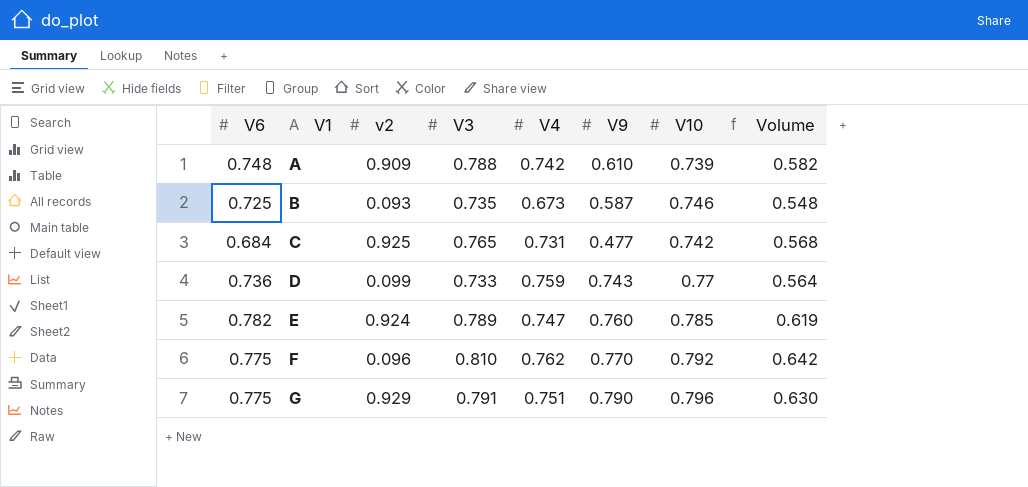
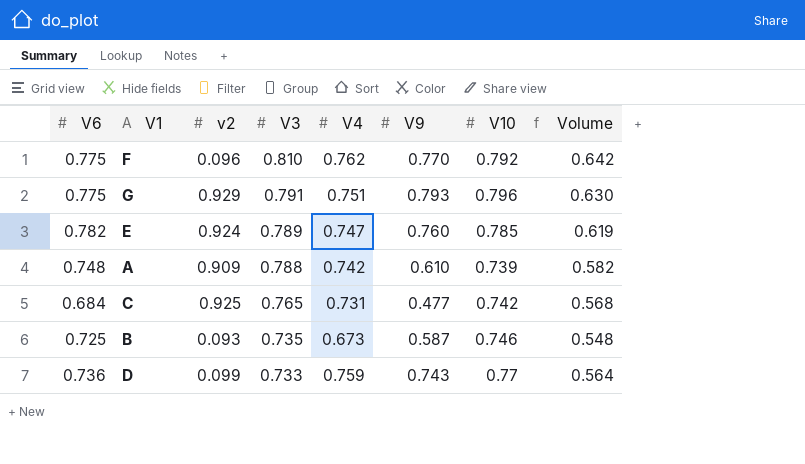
row order: V1 ascending -> V3 descending
G | V9: 0.790 -> 0.793

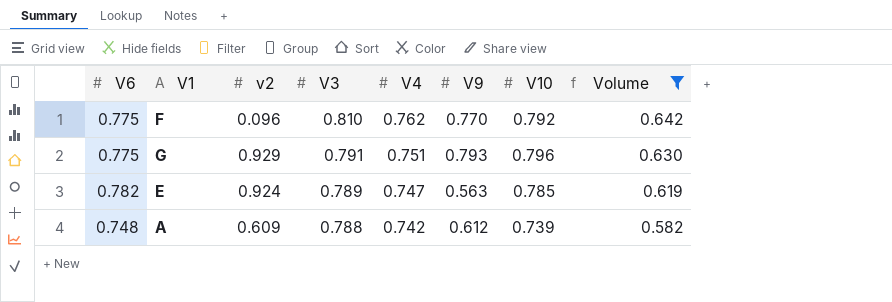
filter: none -> Volume >= 0.582
E | V9: 0.760 -> 0.563
A | v2: 0.909 -> 0.609
A | V9: 0.610 -> 0.612

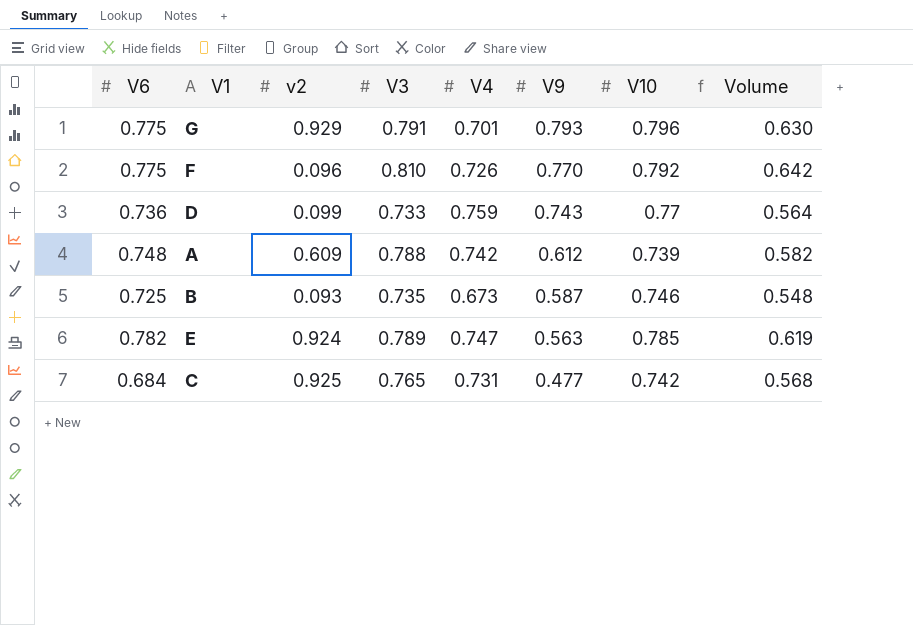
filter: Volume >= 0.582 -> none
row order: V3 descending -> V9 descending
G | V4: 0.751 -> 0.701
F | V4: 0.762 -> 0.726

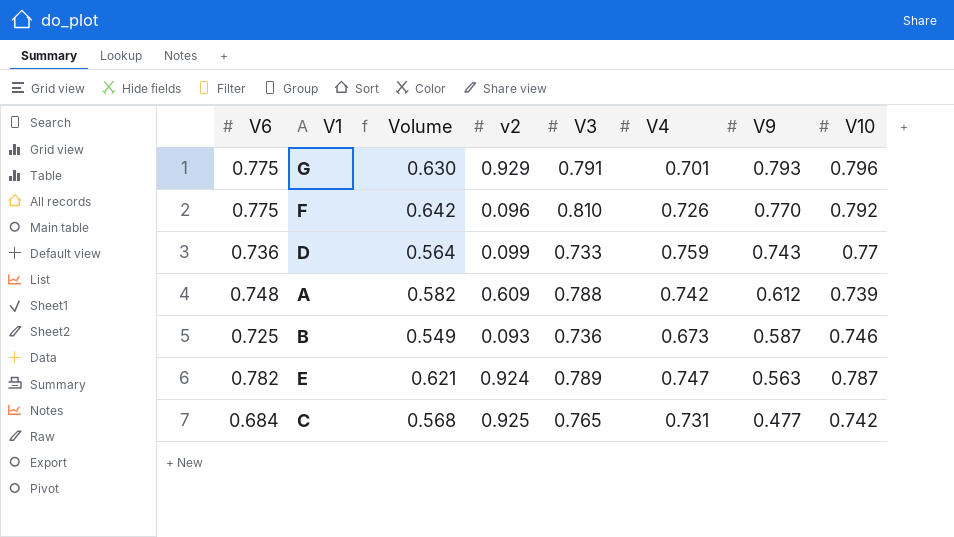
column Volume | position: 8 -> 3
B | Volume: 0.548 -> 0.549
B | V3: 0.735 -> 0.736
E | Volume: 0.619 -> 0.621
E | V10: 0.785 -> 0.787

